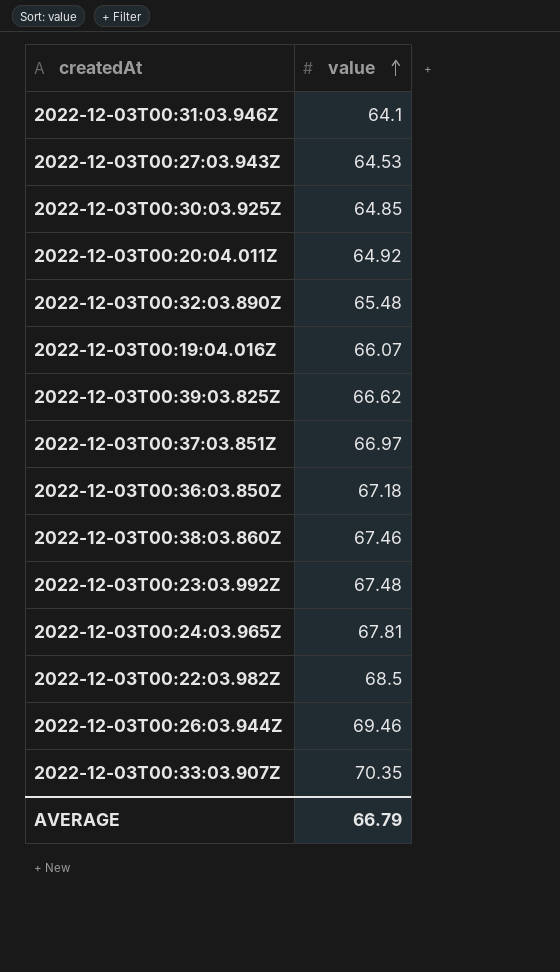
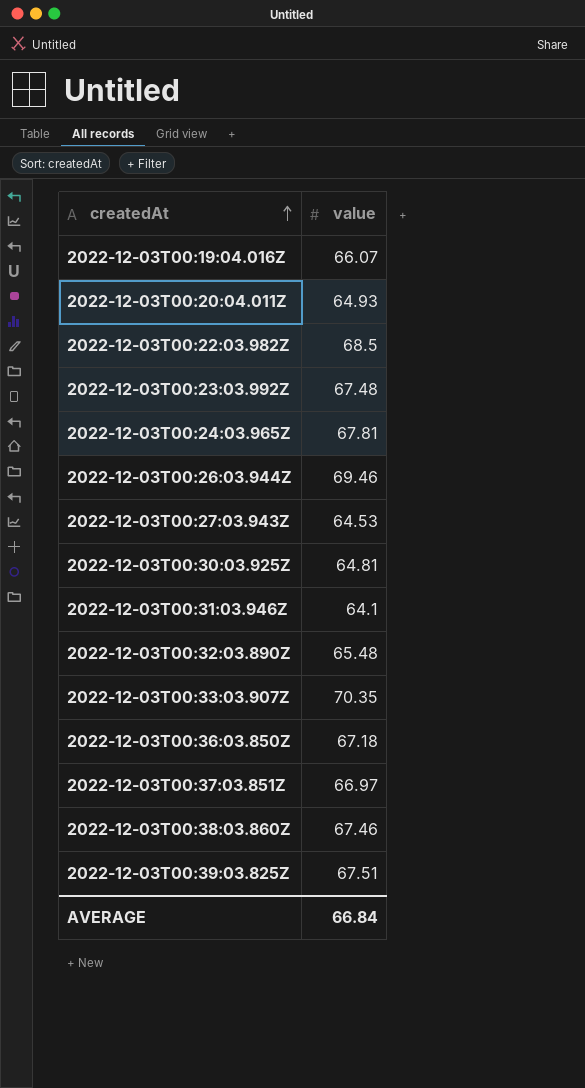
row order: value ascending -> createdAt ascending
2022-12-03T00:20:04.011Z | value: 64.92 -> 64.93
2022-12-03T00:30:03.925Z | value: 64.85 -> 64.81
2022-12-03T00:39:03.825Z | value: 66.62 -> 67.51
AVERAGE | value: 66.79 -> 66.84

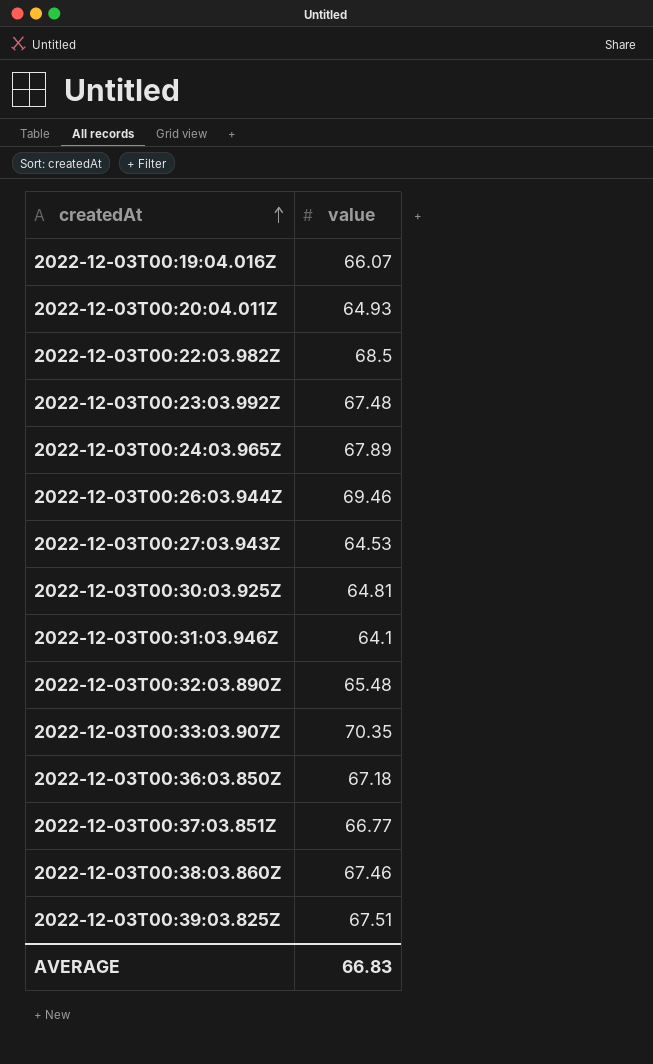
2022-12-03T00:24:03.965Z | value: 67.81 -> 67.89
2022-12-03T00:37:03.851Z | value: 66.97 -> 66.77
AVERAGE | value: 66.84 -> 66.83

